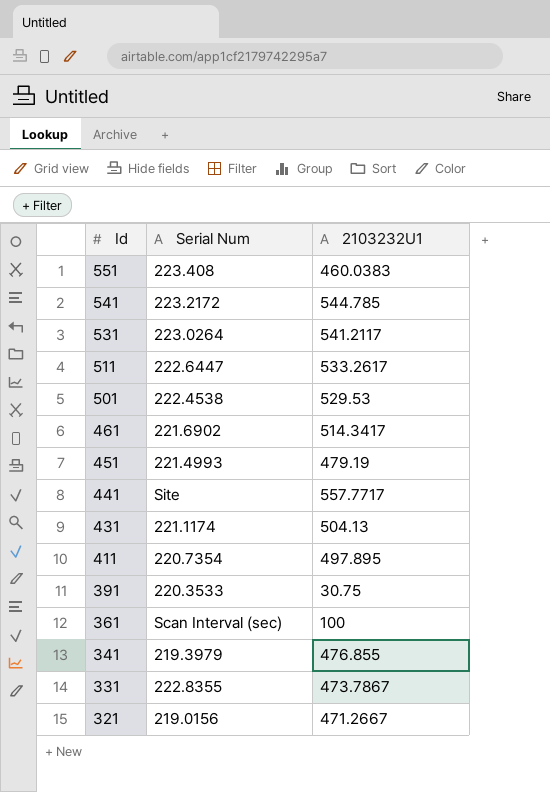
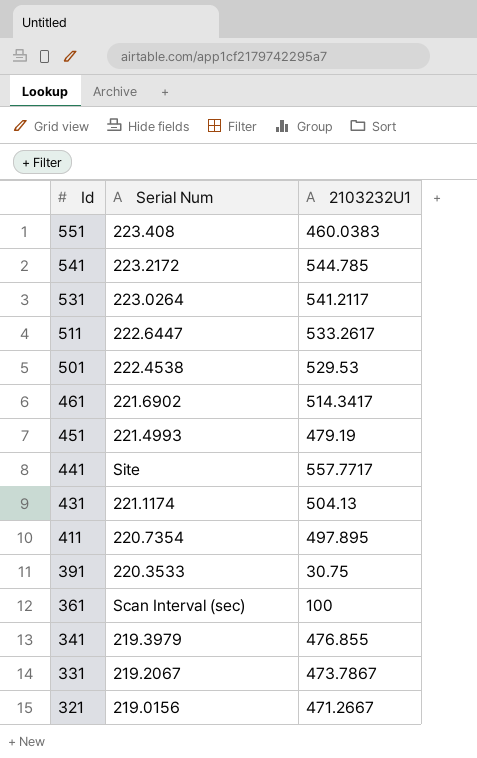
331 | Serial Num: 222.8355 -> 219.2067

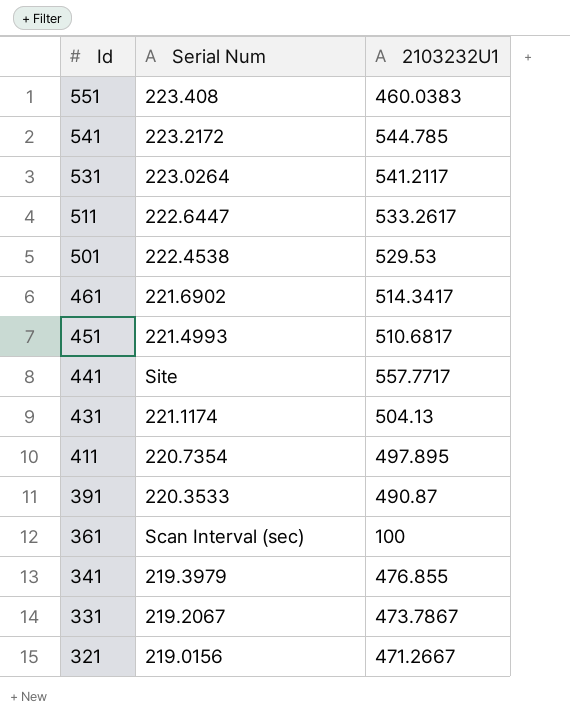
451 | 2103232U1: 479.19 -> 510.6817
391 | 2103232U1: 30.75 -> 490.87

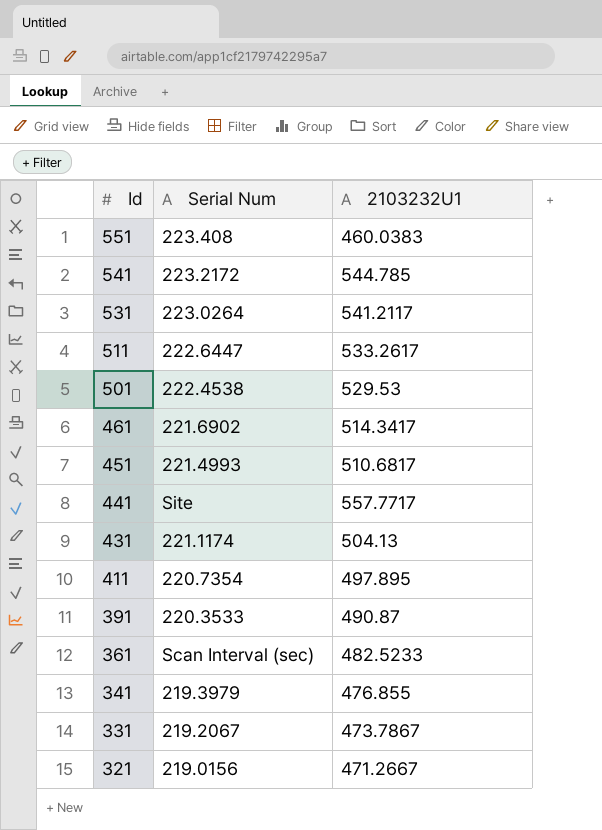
361 | 2103232U1: 100 -> 482.5233

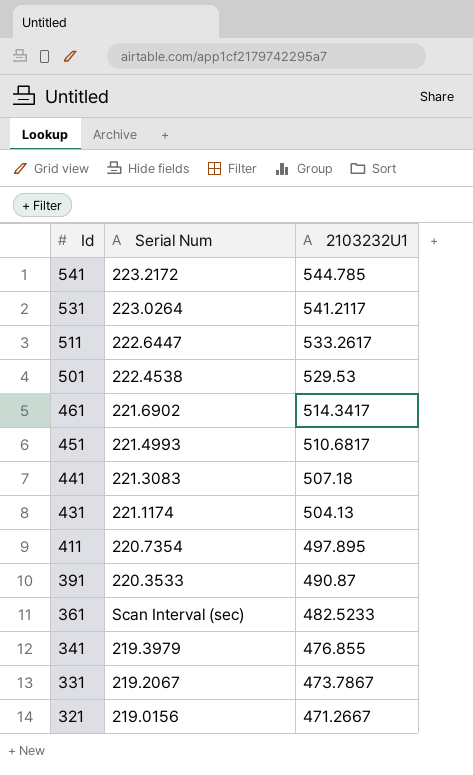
row 551: 223.408 | 460.0383 -> none
441 | Serial Num: Site -> 221.3083
441 | 2103232U1: 557.7717 -> 507.18

